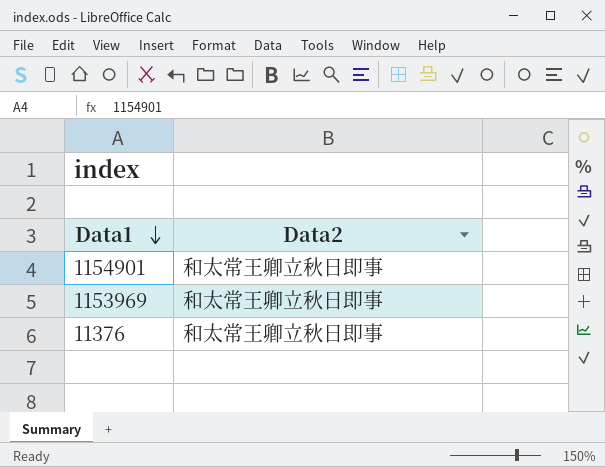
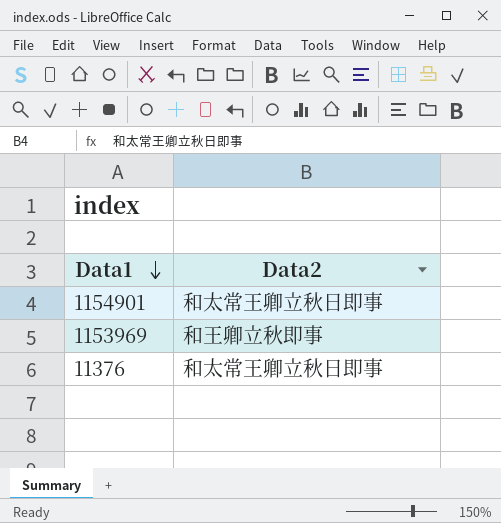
1153969 | Data2: 和太常王卿立秋日即事 -> 和王卿立秋即事

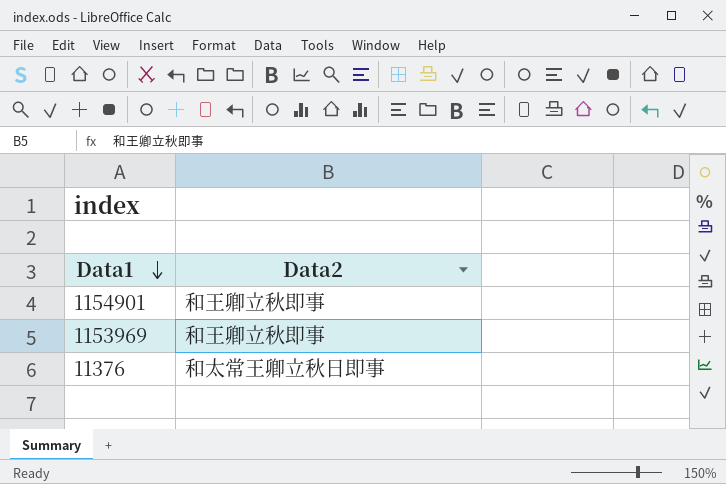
1154901 | Data2: 和太常王卿立秋日即事 -> 和王卿立秋即事

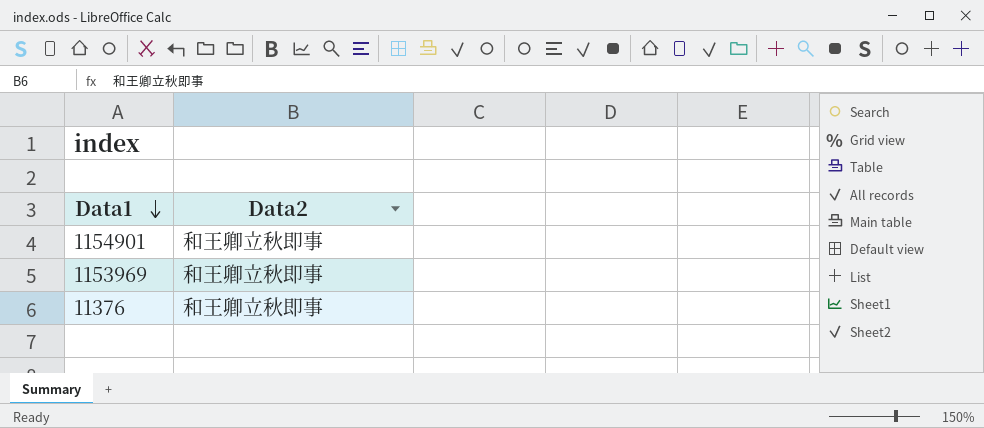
11376 | Data2: 和太常王卿立秋日即事 -> 和王卿立秋即事

